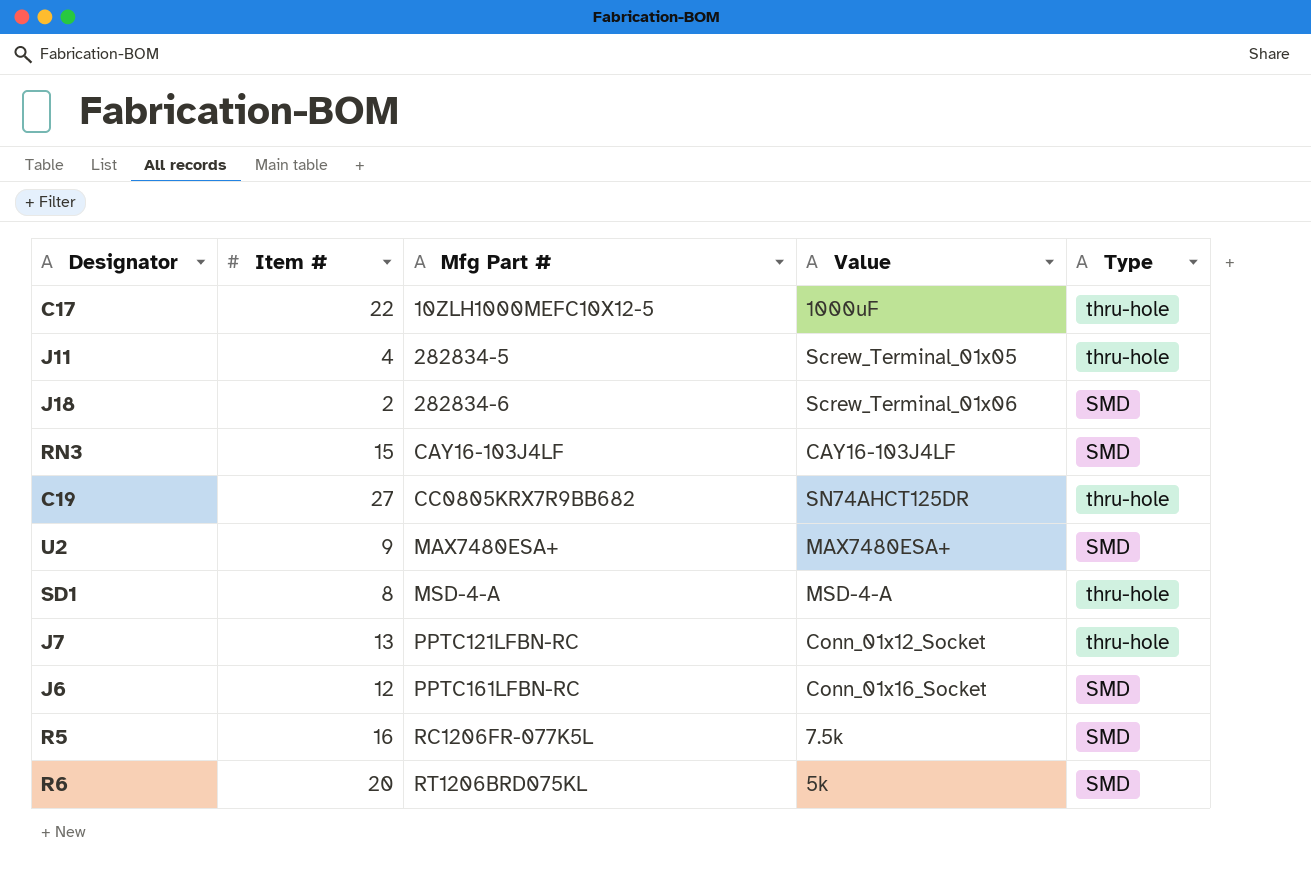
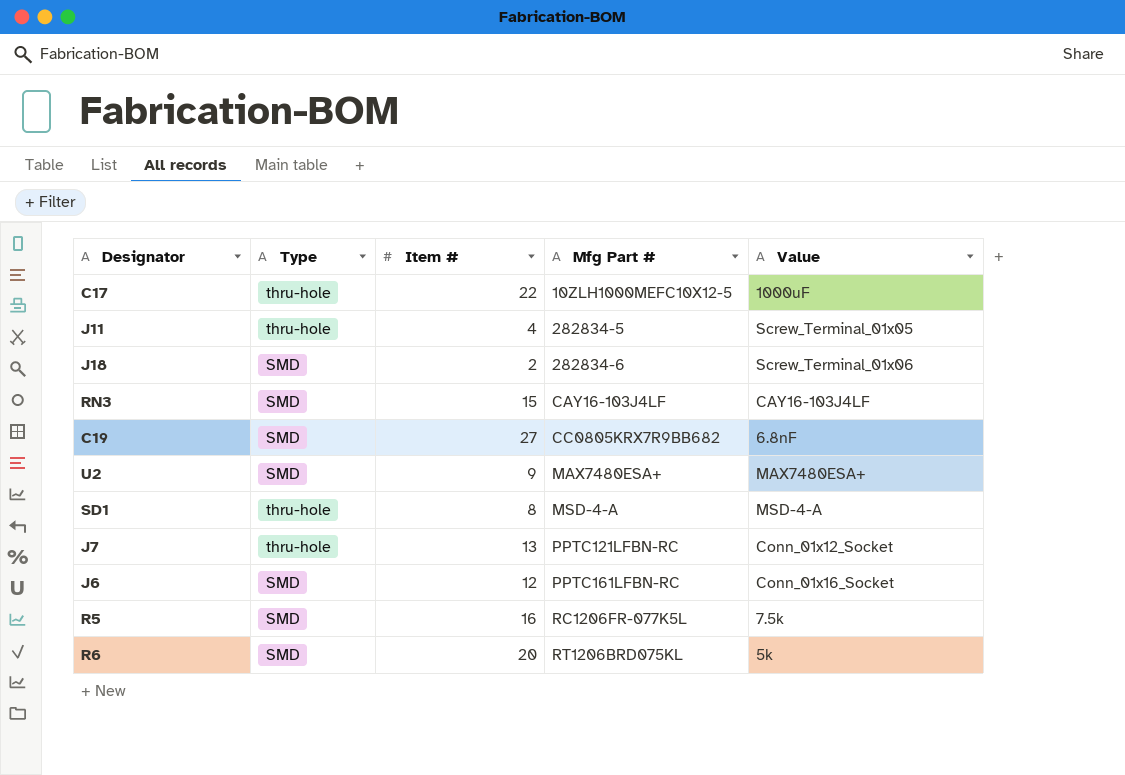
column Type | position: 5 -> 2
C19 | Type: thru-hole -> SMD
C19 | Value: SN74AHCT125DR -> 6.8nF

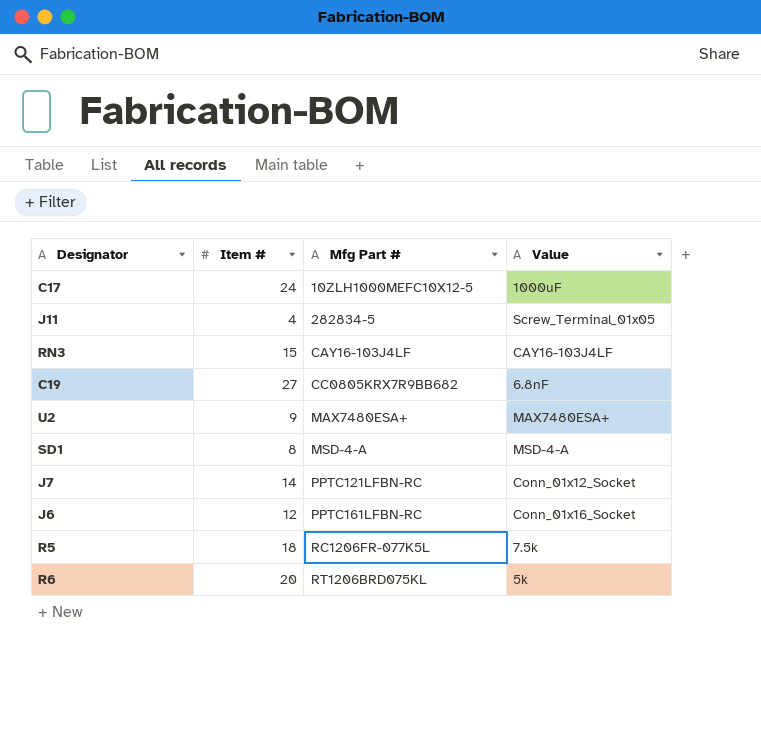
column Type | position: 2 -> none
row J18: SMD | 2 | 282834-6 | Screw_Terminal_01x06 -> none
C17 | Item #: 22 -> 24
J7 | Item #: 13 -> 14
R5 | Item #: 16 -> 18

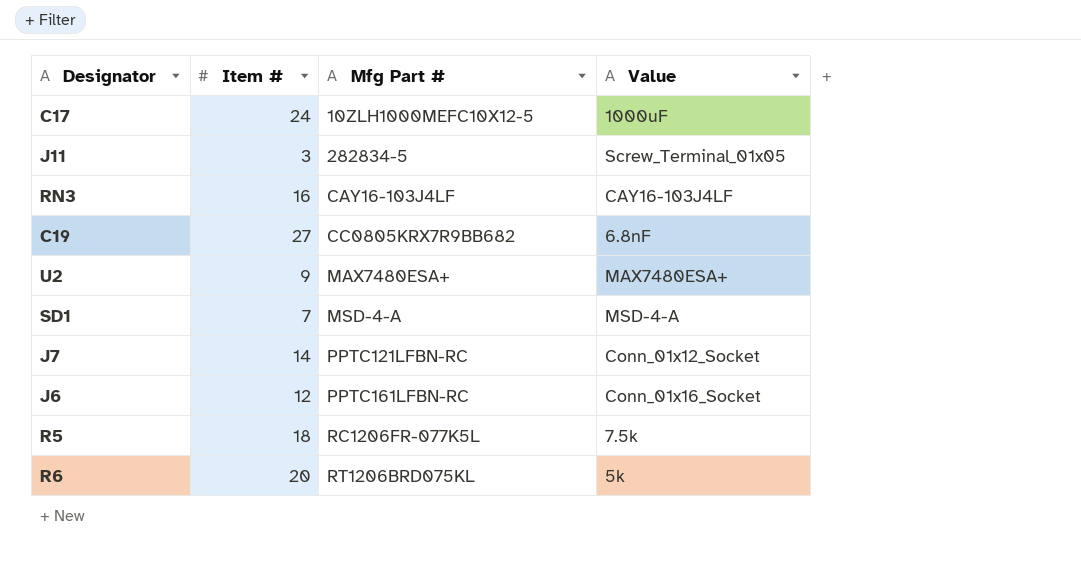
J11 | Item #: 4 -> 3
RN3 | Item #: 15 -> 16
SD1 | Item #: 8 -> 7

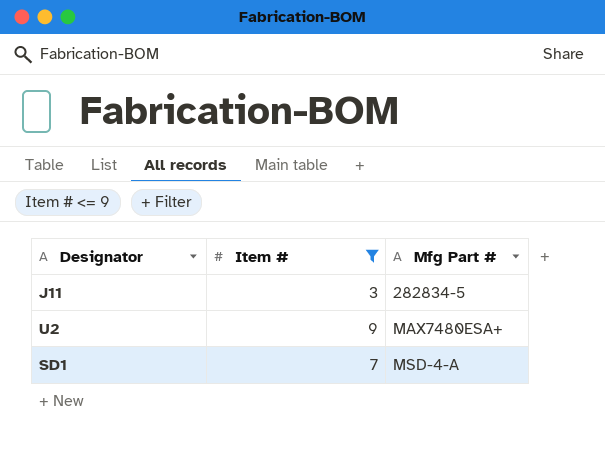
filter: none -> Item # <= 9
column Value | position: 4 -> none

